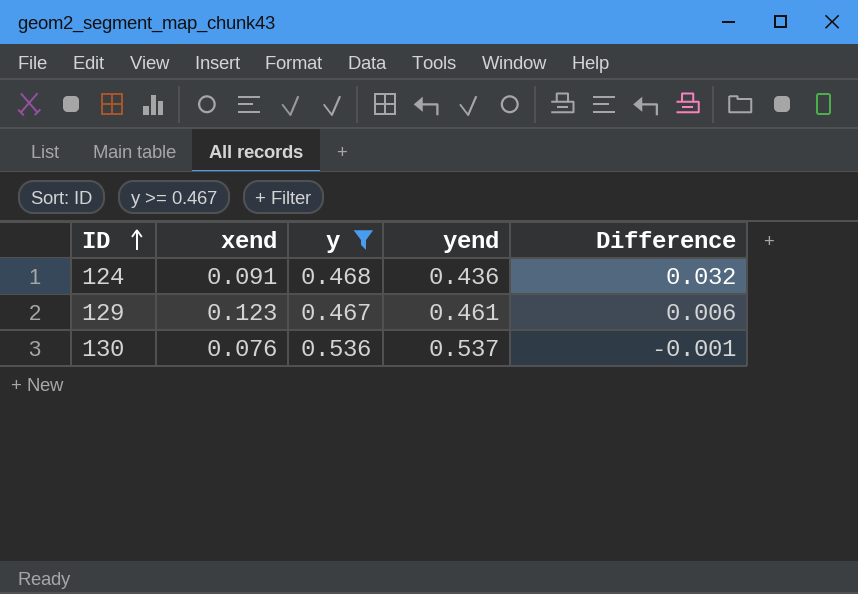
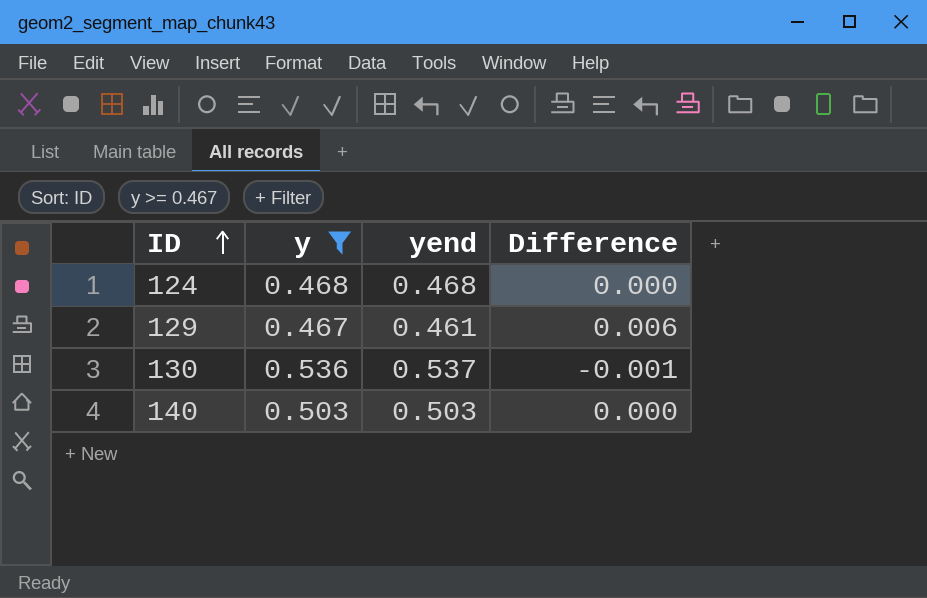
column xend | position: 2 -> none
124 | yend: 0.436 -> 0.468
124 | Difference: 0.032 -> 0.000
row 140: none -> 0.503 | 0.503 | 0.000

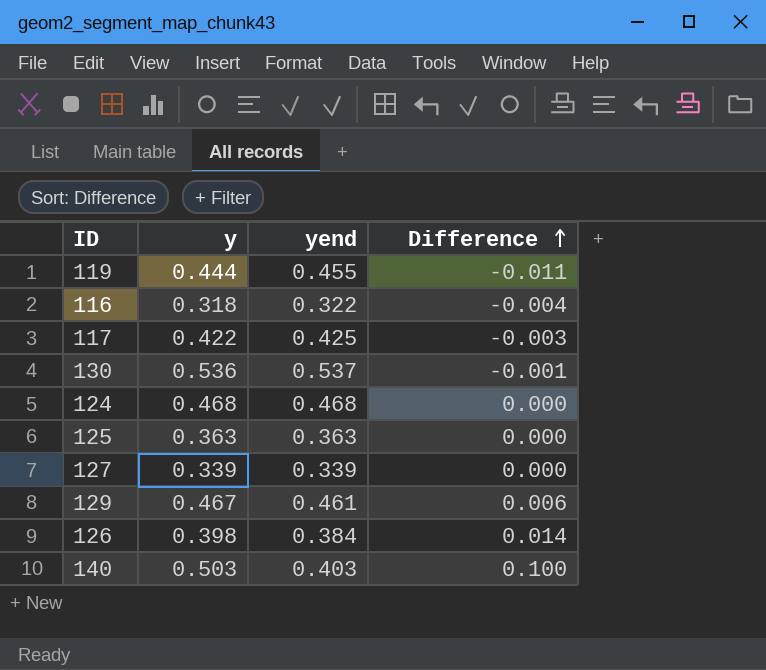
filter: y >= 0.467 -> none
row order: ID ascending -> Difference ascending
140 | yend: 0.503 -> 0.403
140 | Difference: 0.000 -> 0.100

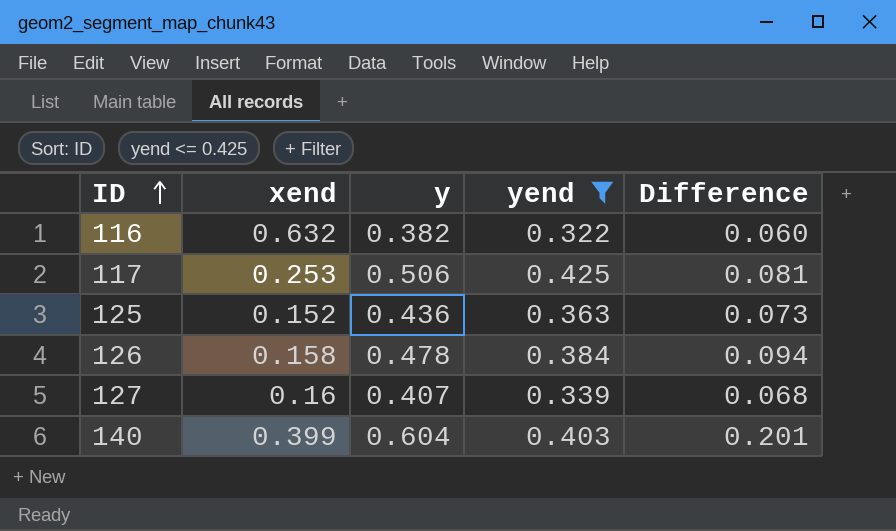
filter: none -> yend <= 0.425
row order: Difference ascending -> ID ascending
column xend | position: none -> 2
116 | y: 0.318 -> 0.382
116 | Difference: -0.004 -> 0.060
117 | y: 0.422 -> 0.506
117 | Difference: -0.003 -> 0.081
125 | y: 0.363 -> 0.436
125 | Difference: 0.000 -> 0.073
126 | y: 0.398 -> 0.478
126 | Difference: 0.014 -> 0.094
127 | y: 0.339 -> 0.407
127 | Difference: 0.000 -> 0.068
140 | y: 0.503 -> 0.604
140 | Difference: 0.100 -> 0.201

